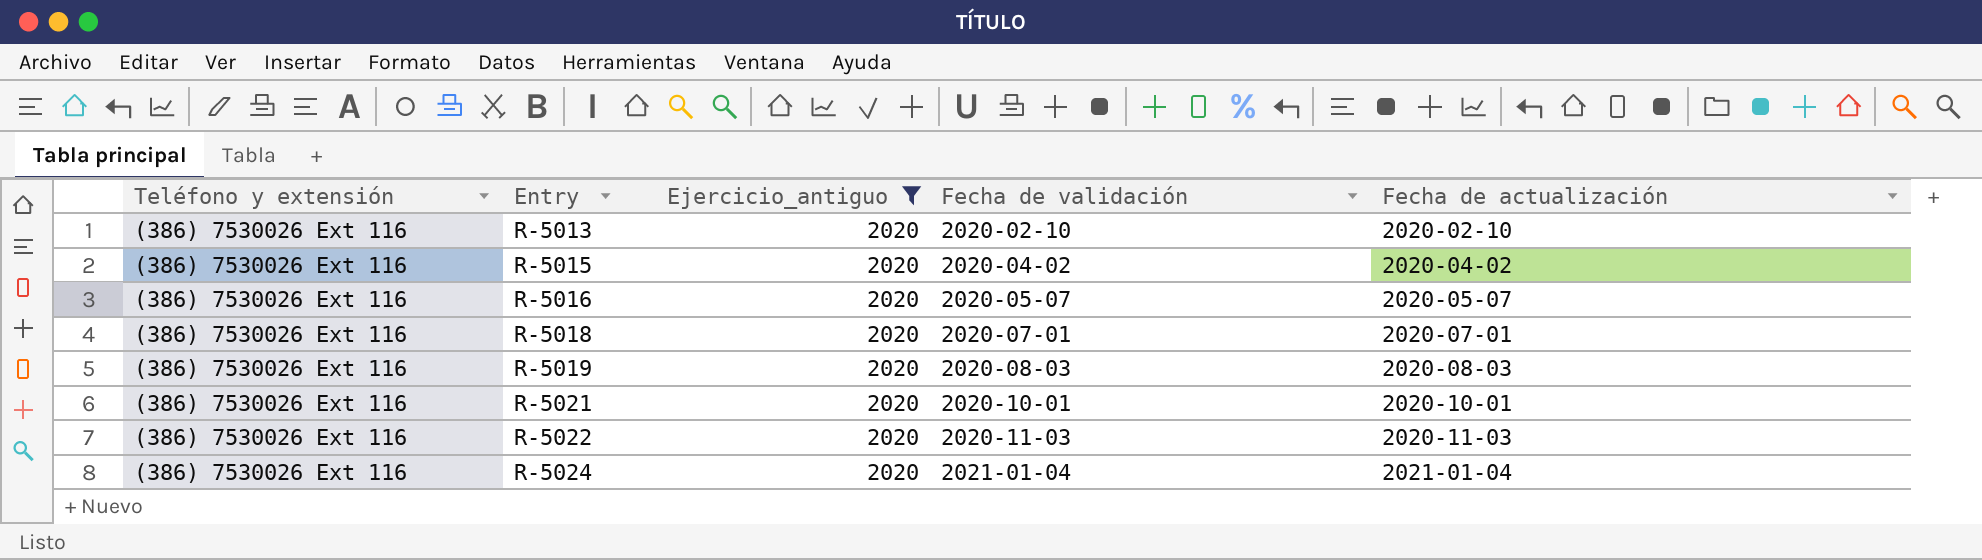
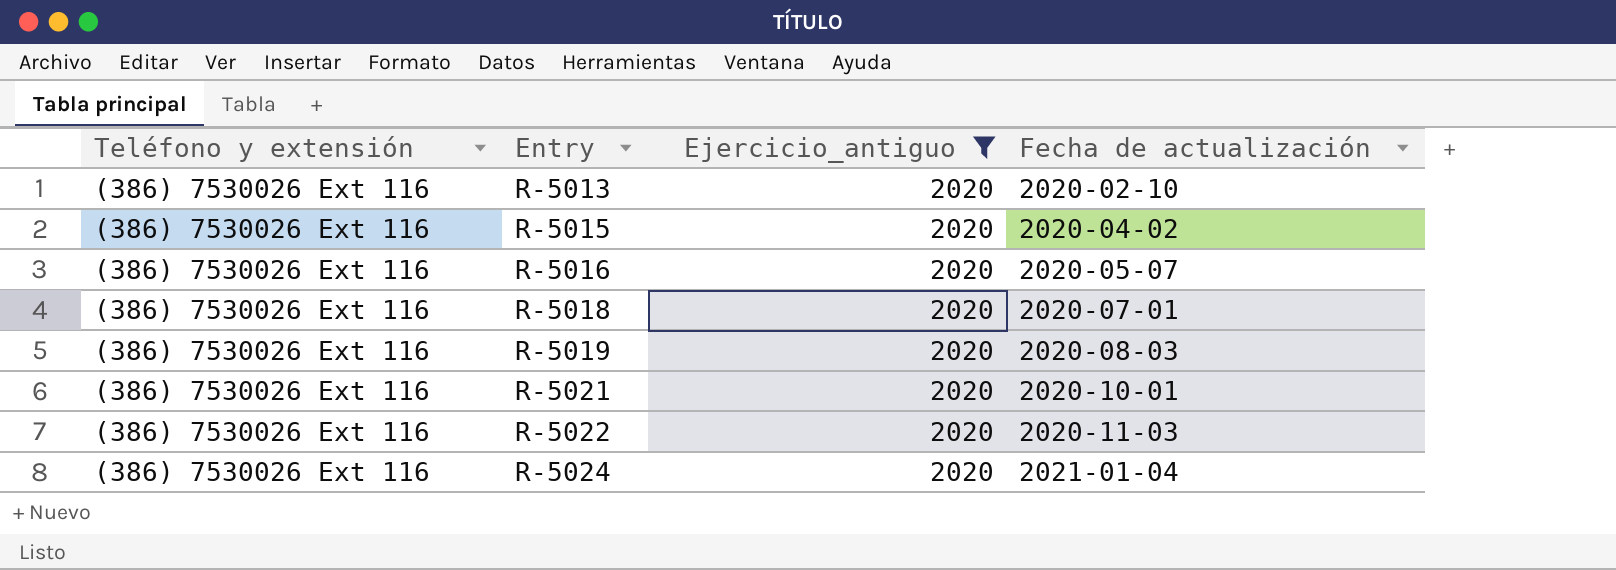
column Fecha de validación | position: 4 -> none

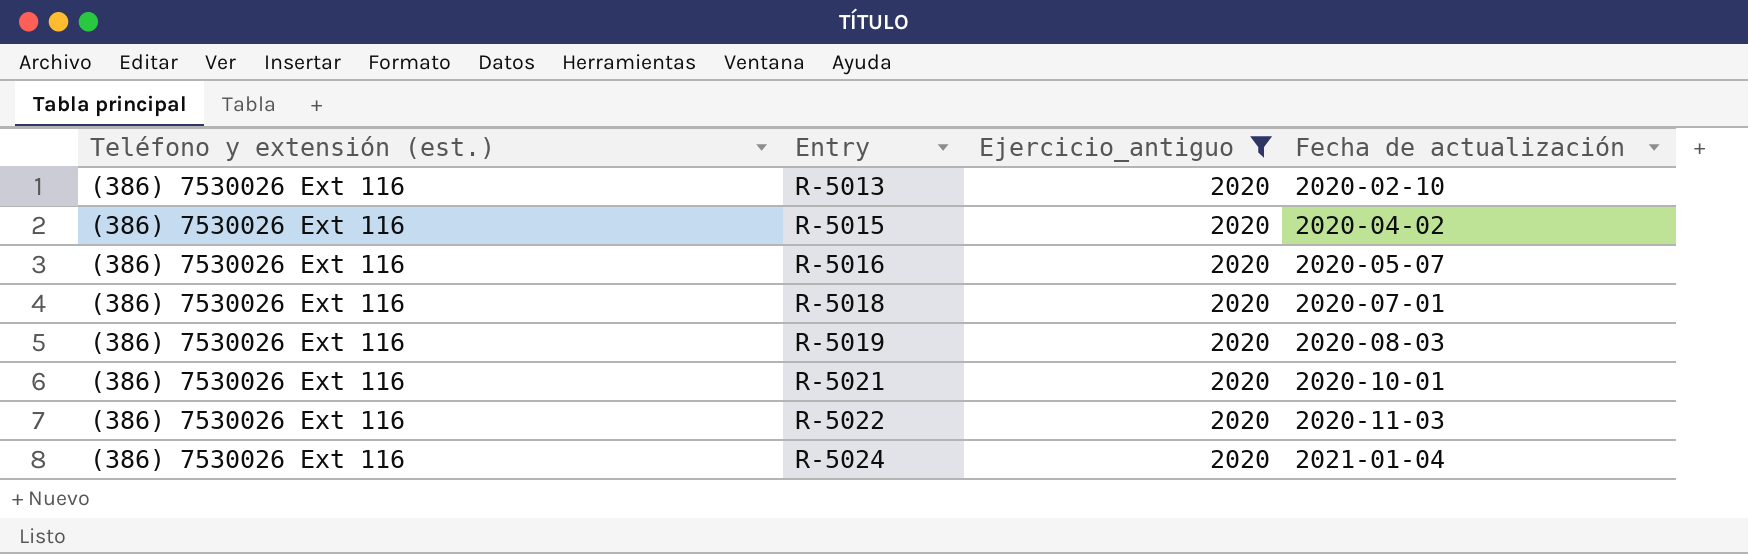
column name: Teléfono y extensión -> Teléfono y extensión (est.)

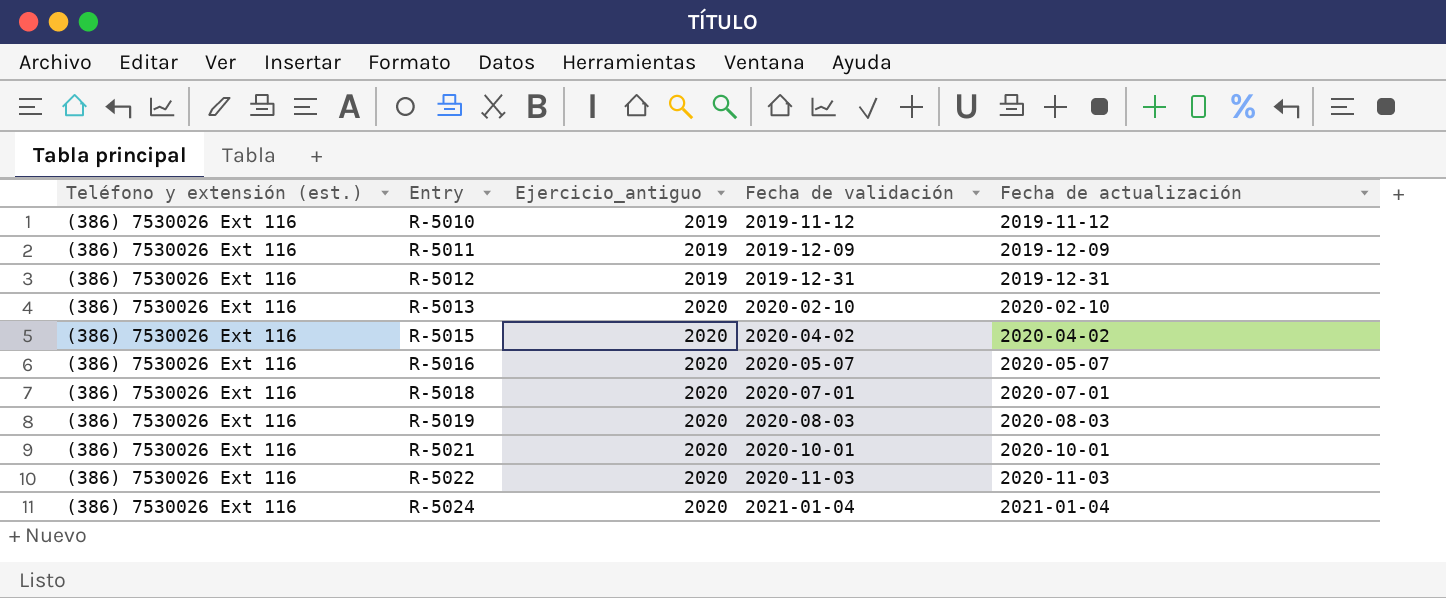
filter: Ejercicio_antiguo = 2020 -> none
column Fecha de validación | position: none -> 4

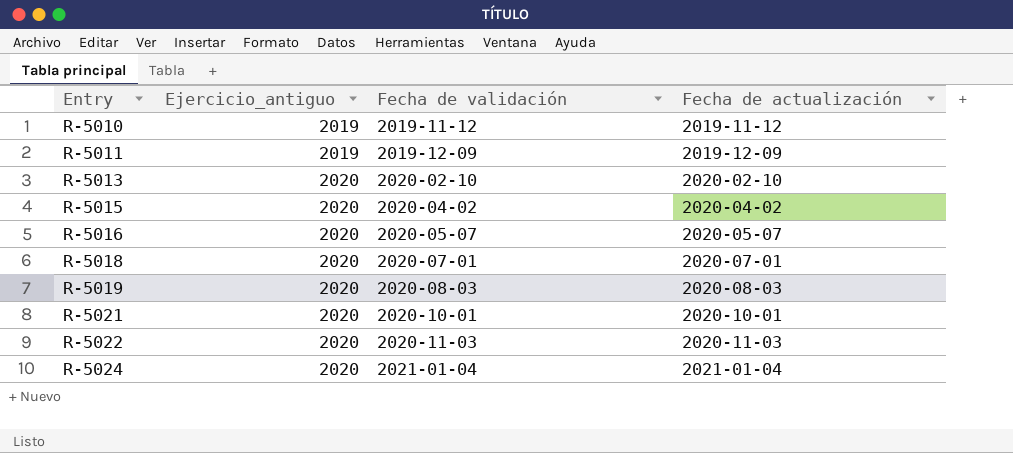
column Teléfono y extensión (est.) | position: 1 -> none
row R-5012: (386) 7530026 Ext 116 | 2019 | 2019-12-31 | 2019-12-31 -> none

